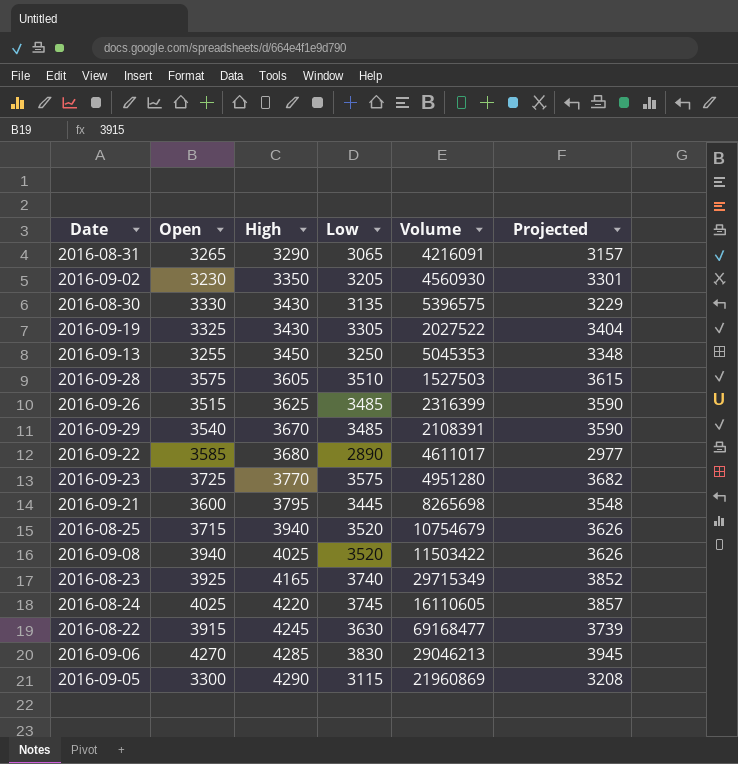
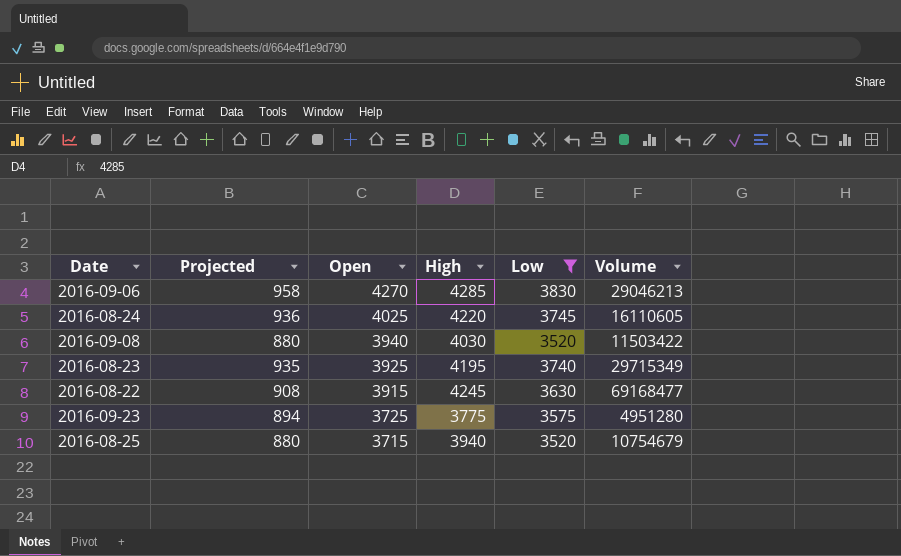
filter: none -> Low >= 3520
row order: High ascending -> Open descending
column Projected | formula: [Low] * 1.03 -> [Low] * 0.25
column Projected | position: 6 -> 2
2016-09-08 | High: 4025 -> 4030
2016-08-23 | High: 4165 -> 4195
2016-09-23 | High: 3770 -> 3775

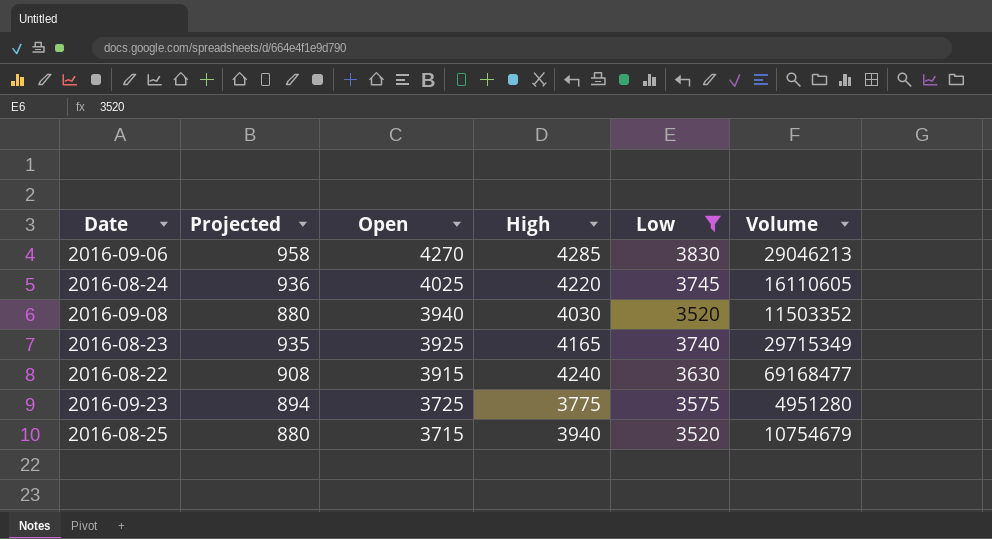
2016-09-08 | Volume: 11503422 -> 11503352
2016-08-23 | High: 4195 -> 4165
2016-08-22 | High: 4245 -> 4240

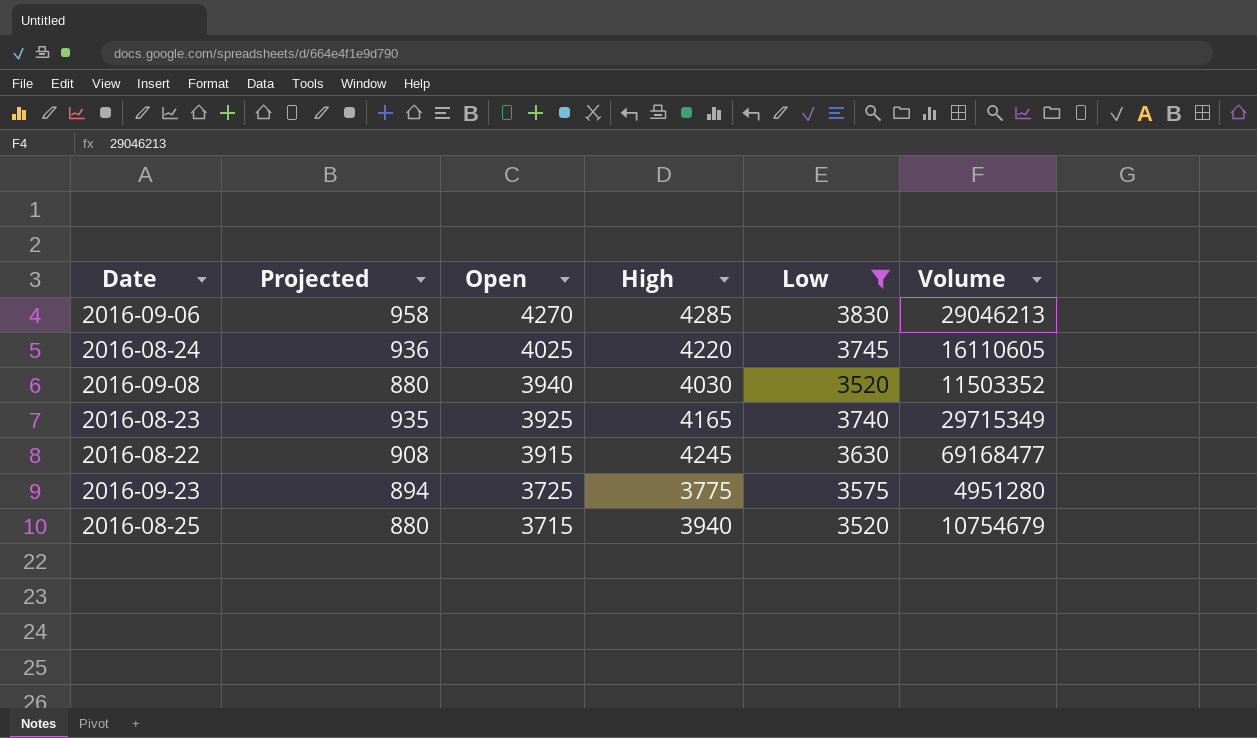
2016-08-22 | High: 4240 -> 4245

